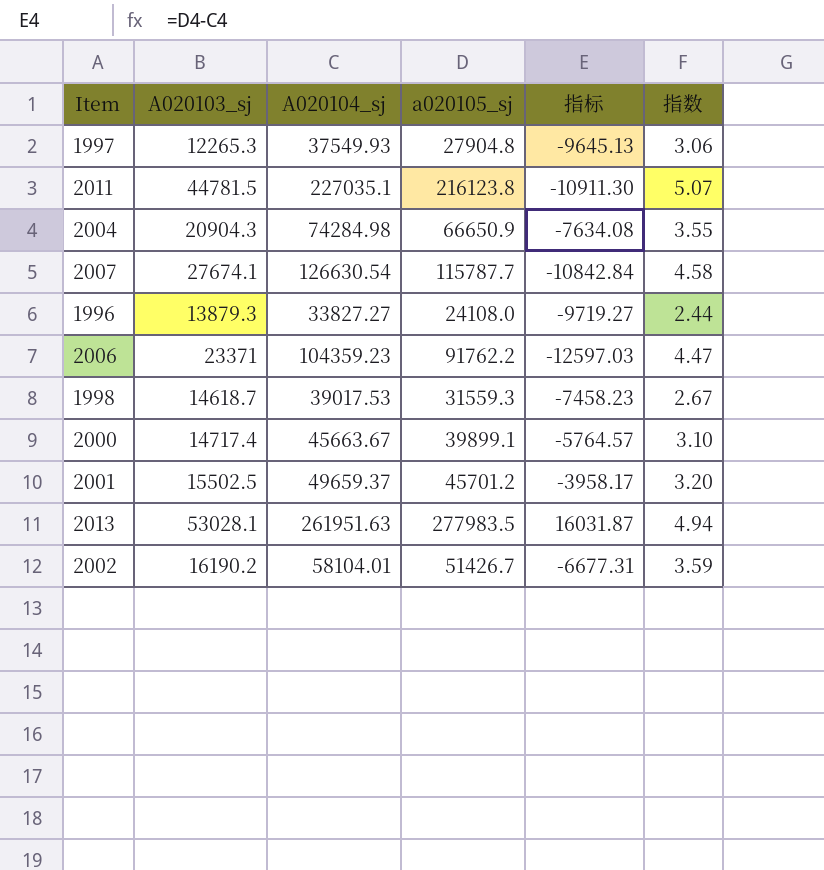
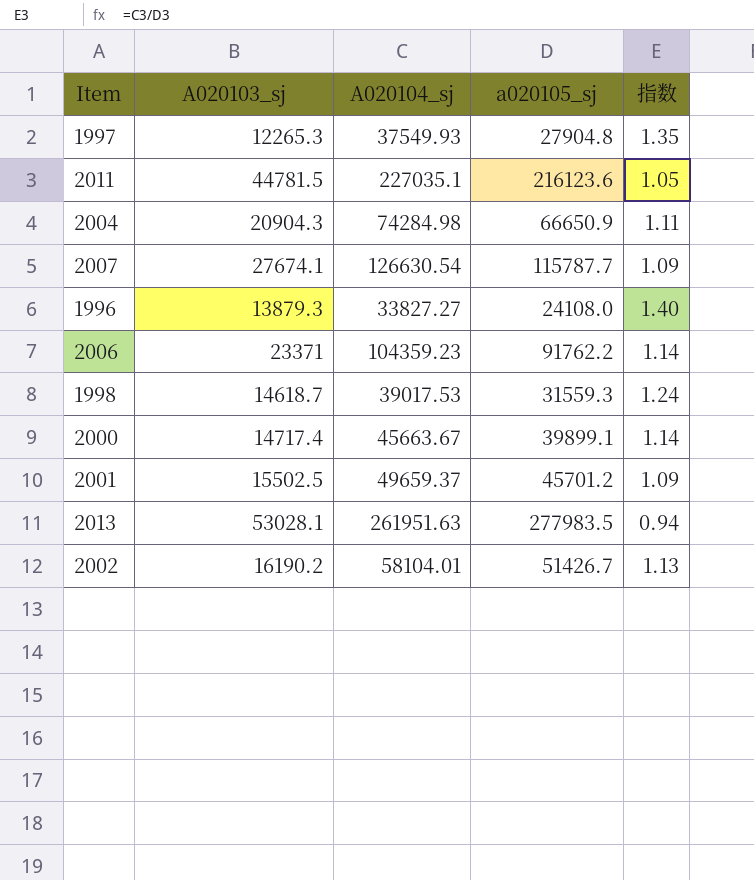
column 指标 | formula: [a020105_sj] - [A020104_sj] -> none
column 指数 | formula: [A020104_sj] / [A020103_sj] -> [A020104_sj] / [a020105_sj]
2011 | a020105_sj: 216123.8 -> 216123.6

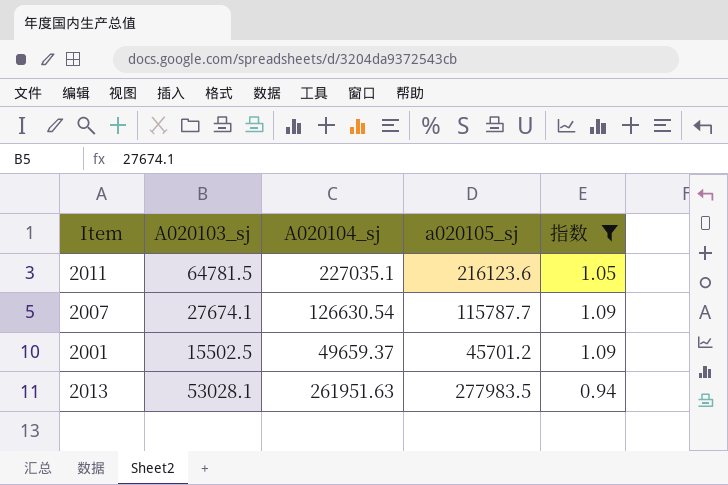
filter: none -> 指数 <= 1.09
2011 | A020103_sj: 44781.5 -> 64781.5

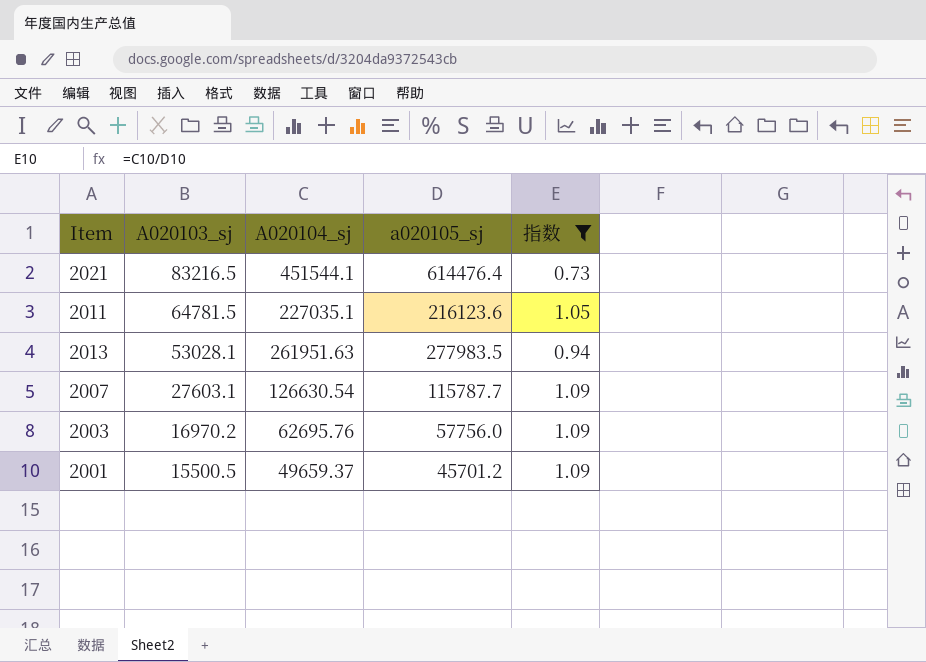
row order: none -> A020103_sj descending
row 2021: none -> 83216.5 | 451544.1 | 614476.4 | 0.73
2007 | A020103_sj: 27674.1 -> 27603.1
row 2003: none -> 16970.2 | 62695.76 | 57756.0 | 1.09
2001 | A020103_sj: 15502.5 -> 15500.5

